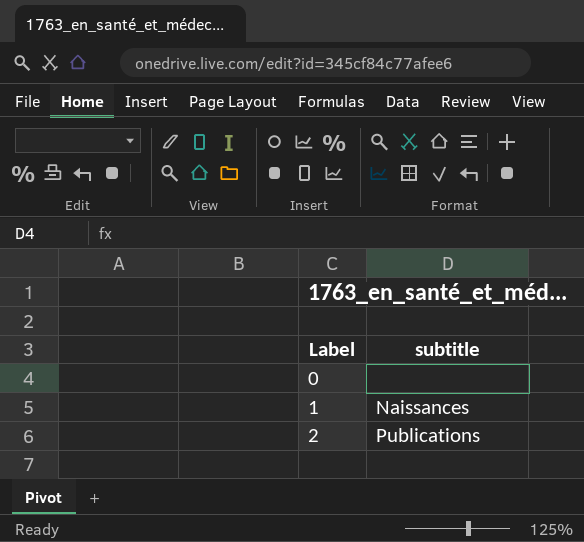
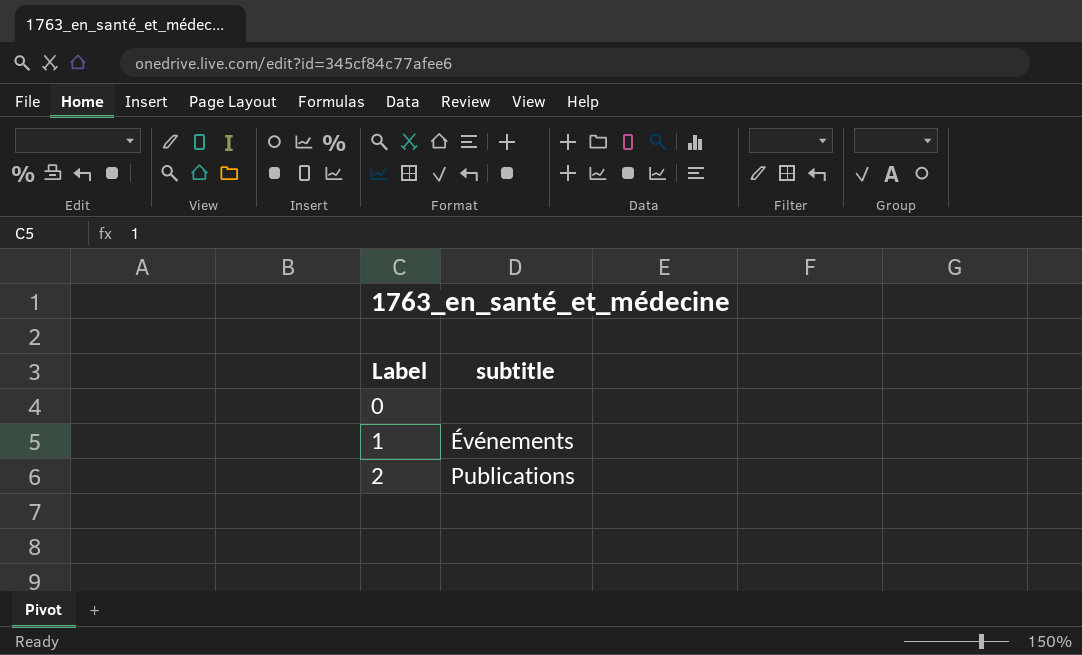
1 | subtitle: Naissances -> Événements

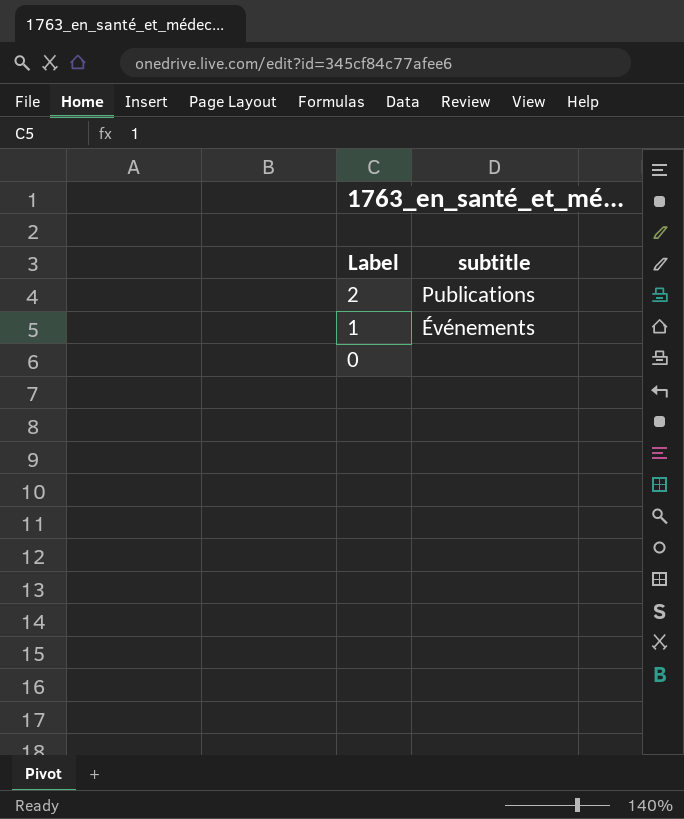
row order: Label ascending -> Label descending

